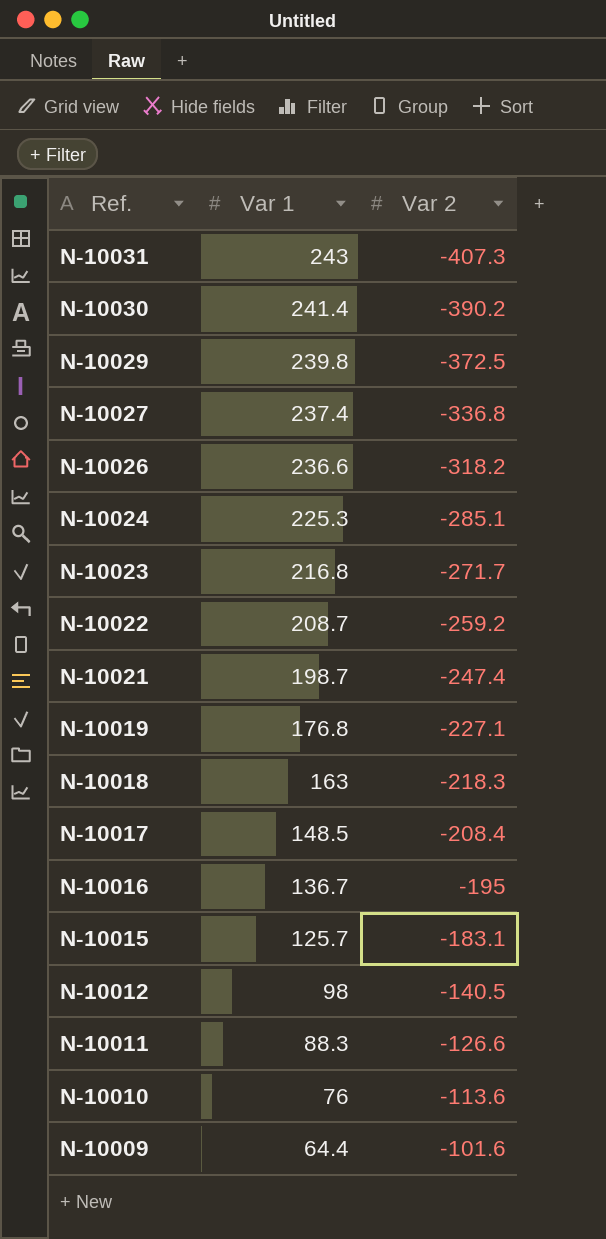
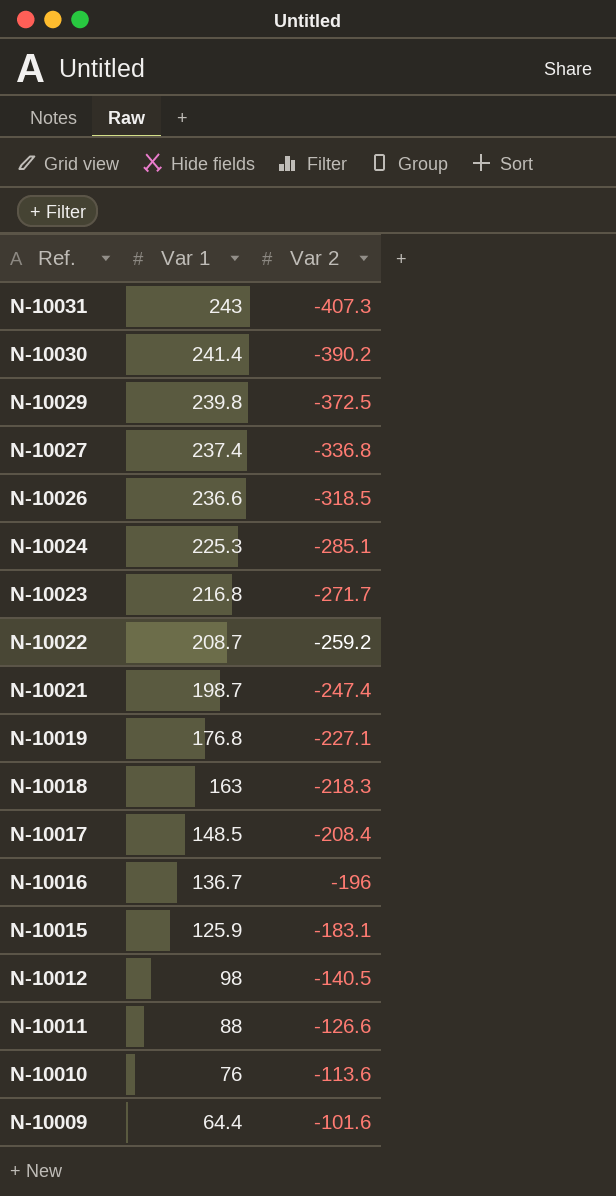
N-10026 | Var 2: -318.2 -> -318.5
N-10016 | Var 2: -195 -> -196
N-10015 | Var 1: 125.7 -> 125.9
N-10011 | Var 1: 88.3 -> 88

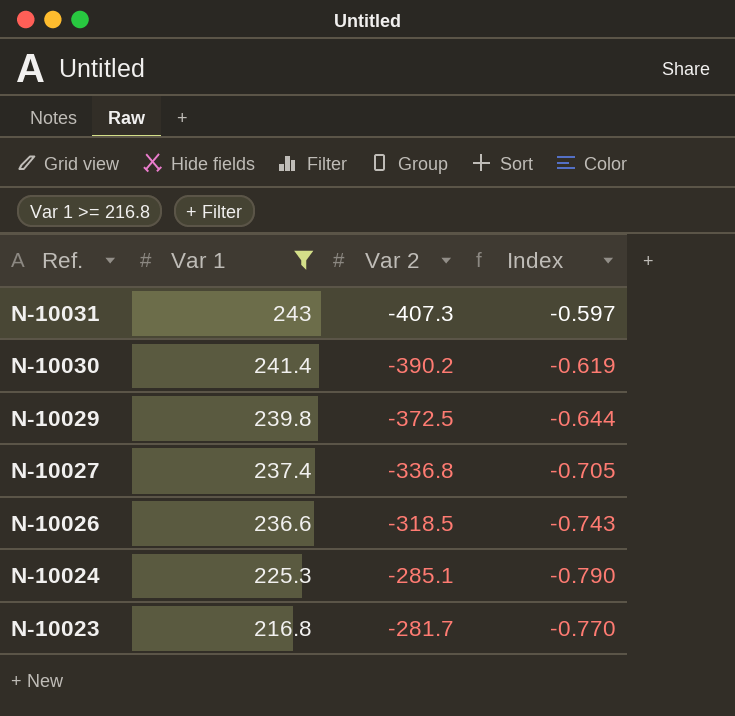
filter: none -> Var 1 >= 216.8
column Index | formula: none -> [Var 1] / [Var 2]
N-10023 | Var 2: -271.7 -> -281.7

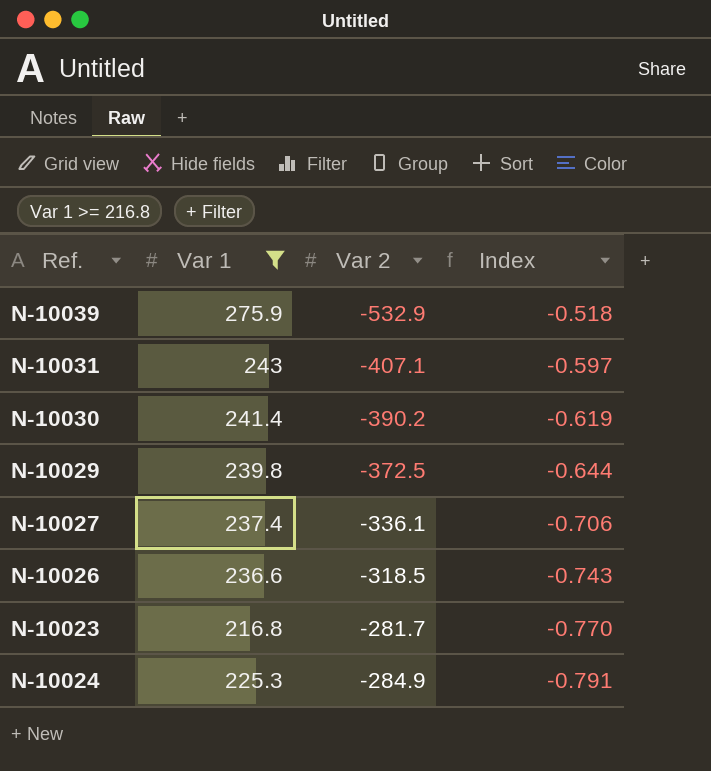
row order: Ref. descending -> Index descending
row N-10039: none -> 275.9 | -532.9 | -0.518
N-10031 | Var 2: -407.3 -> -407.1
N-10027 | Var 2: -336.8 -> -336.1
N-10027 | Index: -0.705 -> -0.706
N-10024 | Var 2: -285.1 -> -284.9
N-10024 | Index: -0.790 -> -0.791

